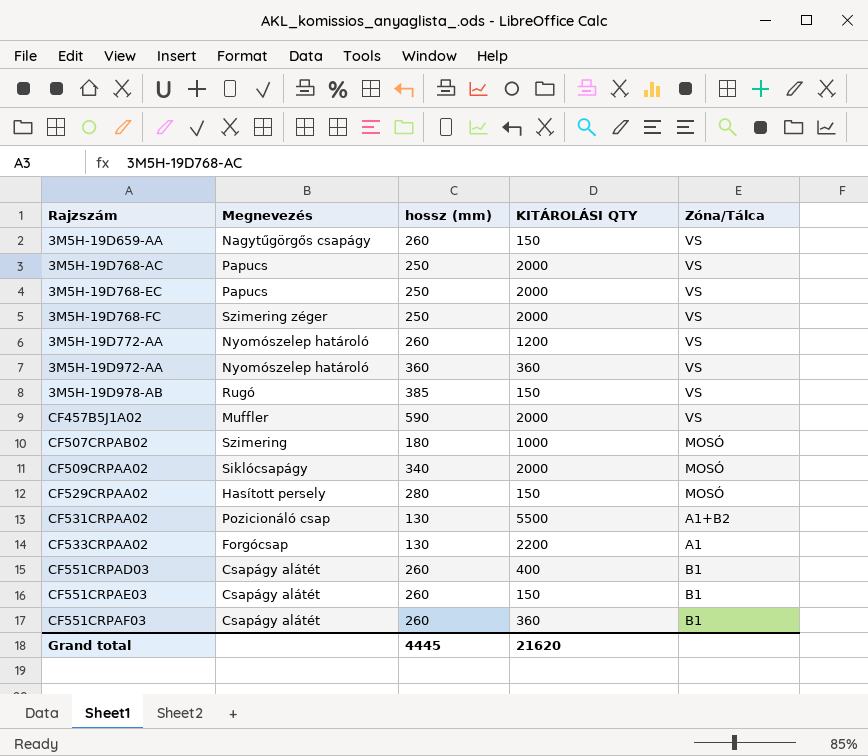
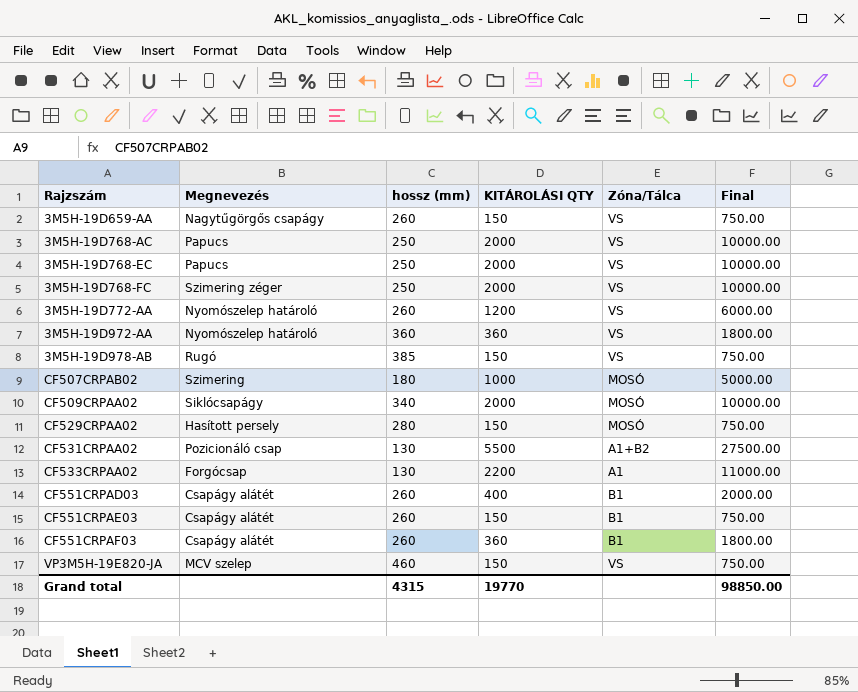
column Final | formula: none -> [KITÁROLÁSI QTY] * 5
row CF457B5J1A02: Muffler | 590 | 2000 | VS -> none
row VP3M5H-19E820-JA: none -> MCV szelep | 460 | 150 | VS | 750.00
Grand total | hossz (mm): 4445 -> 4315
Grand total | KITÁROLÁSI QTY: 21620 -> 19770

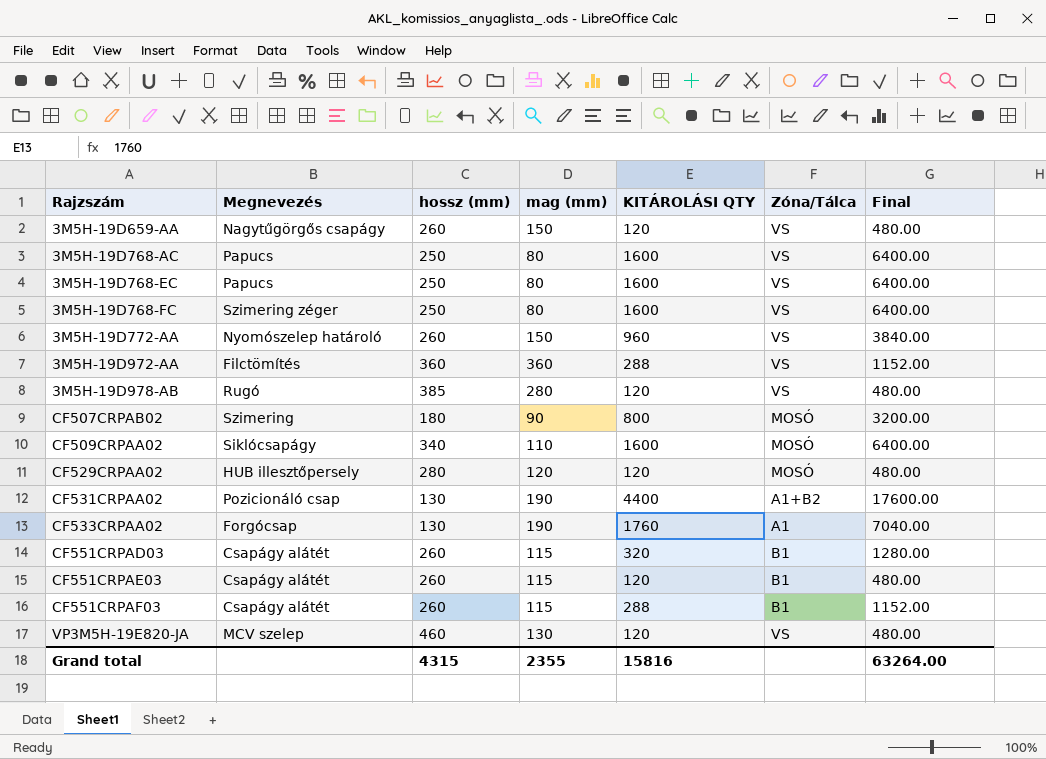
column mag (mm) | position: none -> 4
column Final | formula: [KITÁROLÁSI QTY] * 5 -> [KITÁROLÁSI QTY] * 4
3M5H-19D659-AA | KITÁROLÁSI QTY: 150 -> 120
3M5H-19D768-AC | KITÁROLÁSI QTY: 2000 -> 1600
3M5H-19D768-EC | KITÁROLÁSI QTY: 2000 -> 1600
3M5H-19D768-FC | KITÁROLÁSI QTY: 2000 -> 1600
3M5H-19D772-AA | KITÁROLÁSI QTY: 1200 -> 960
3M5H-19D972-AA | Megnevezés: Nyomószelep határoló -> Filctömítés
3M5H-19D972-AA | KITÁROLÁSI QTY: 360 -> 288
3M5H-19D978-AB | KITÁROLÁSI QTY: 150 -> 120
CF507CRPAB02 | KITÁROLÁSI QTY: 1000 -> 800
CF509CRPAA02 | KITÁROLÁSI QTY: 2000 -> 1600
CF529CRPAA02 | Megnevezés: Hasított persely -> HUB illesztőpersely
CF529CRPAA02 | KITÁROLÁSI QTY: 150 -> 120
CF531CRPAA02 | KITÁROLÁSI QTY: 5500 -> 4400
CF533CRPAA02 | KITÁROLÁSI QTY: 2200 -> 1760
CF551CRPAD03 | KITÁROLÁSI QTY: 400 -> 320
CF551CRPAE03 | KITÁROLÁSI QTY: 150 -> 120
CF551CRPAF03 | KITÁROLÁSI QTY: 360 -> 288
VP3M5H-19E820-JA | KITÁROLÁSI QTY: 150 -> 120
Grand total | KITÁROLÁSI QTY: 19770 -> 15816
Grand total | Final: 98850.00 -> 63264.00

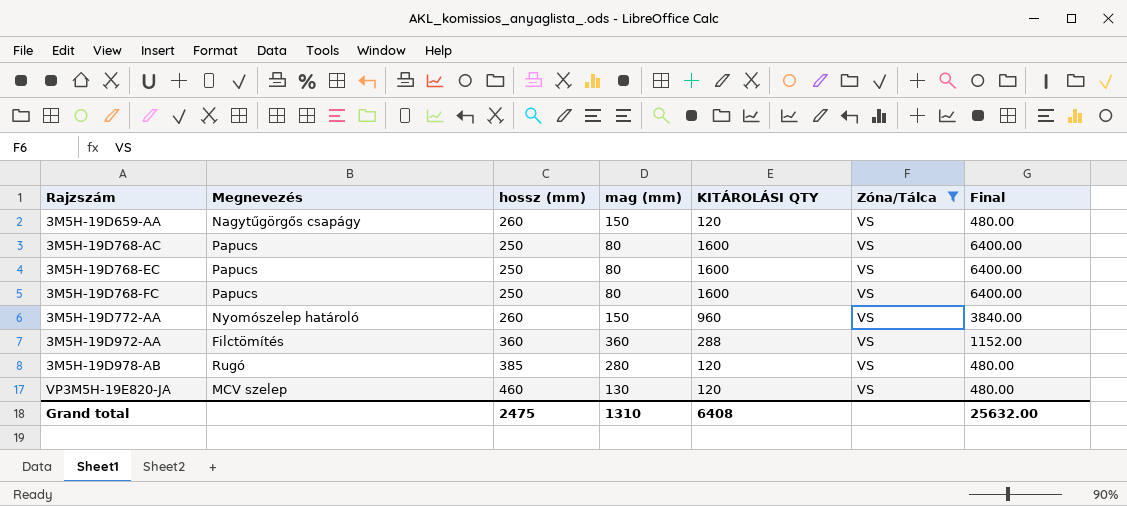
filter: none -> Zóna/Tálca = VS
3M5H-19D768-FC | Megnevezés: Szimering zéger -> Papucs
Grand total | hossz (mm): 4315 -> 2475
Grand total | mag (mm): 2355 -> 1310
Grand total | KITÁROLÁSI QTY: 15816 -> 6408
Grand total | Final: 63264.00 -> 25632.00

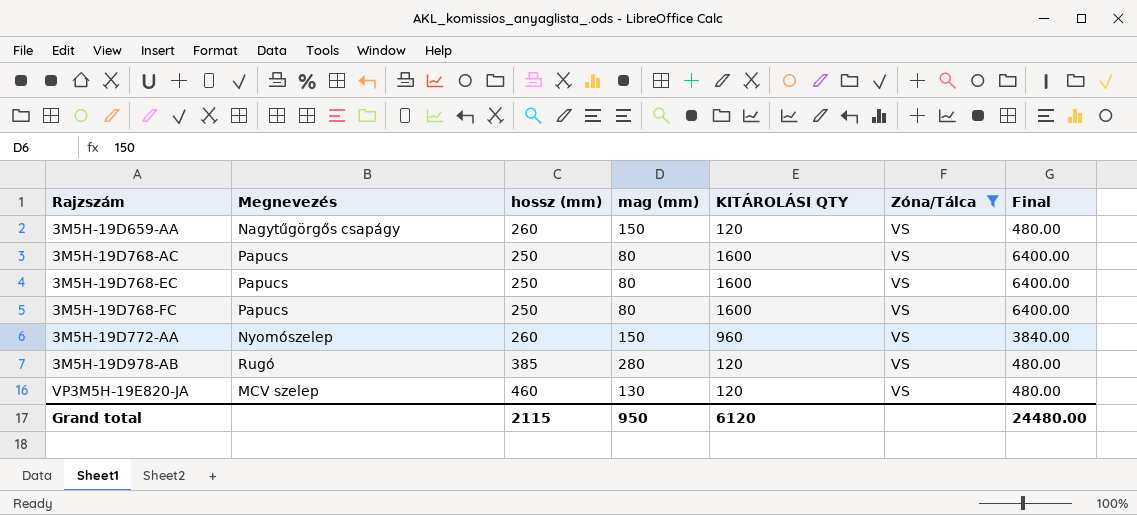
row 3M5H-19D972-AA: Filctömítés | 360 | 360 | 288 | VS | 1152.00 -> none
3M5H-19D772-AA | Megnevezés: Nyomószelep határoló -> Nyomószelep
Grand total | hossz (mm): 2475 -> 2115
Grand total | mag (mm): 1310 -> 950
Grand total | KITÁROLÁSI QTY: 6408 -> 6120
Grand total | Final: 25632.00 -> 24480.00

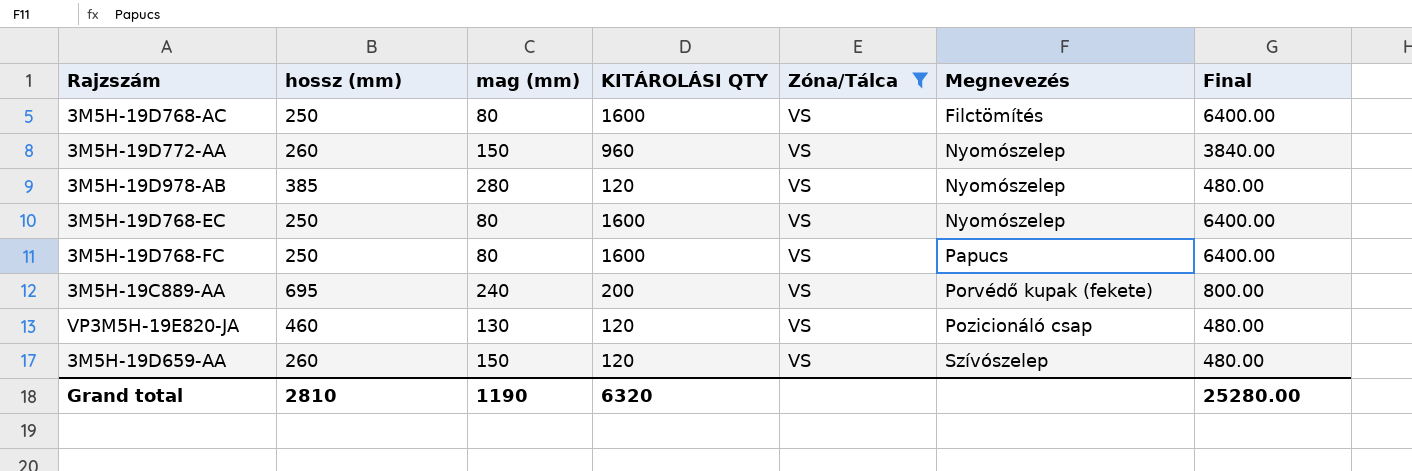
row order: Rajzszám ascending -> Megnevezés ascending
column Megnevezés | position: 2 -> 6
3M5H-19D768-AC | Megnevezés: Papucs -> Filctömítés
3M5H-19D978-AB | Megnevezés: Rugó -> Nyomószelep
3M5H-19D768-EC | Megnevezés: Papucs -> Nyomószelep
row 3M5H-19C889-AA: none -> 695 | 240 | 200 | VS | Porvédő kupak (fekete) | 800.00
VP3M5H-19E820-JA | Megnevezés: MCV szelep -> Pozicionáló csap
3M5H-19D659-AA | Megnevezés: Nagytűgörgős csapágy -> Szívószelep
Grand total | hossz (mm): 2115 -> 2810
Grand total | mag (mm): 950 -> 1190
Grand total | KITÁROLÁSI QTY: 6120 -> 6320
Grand total | Final: 24480.00 -> 25280.00

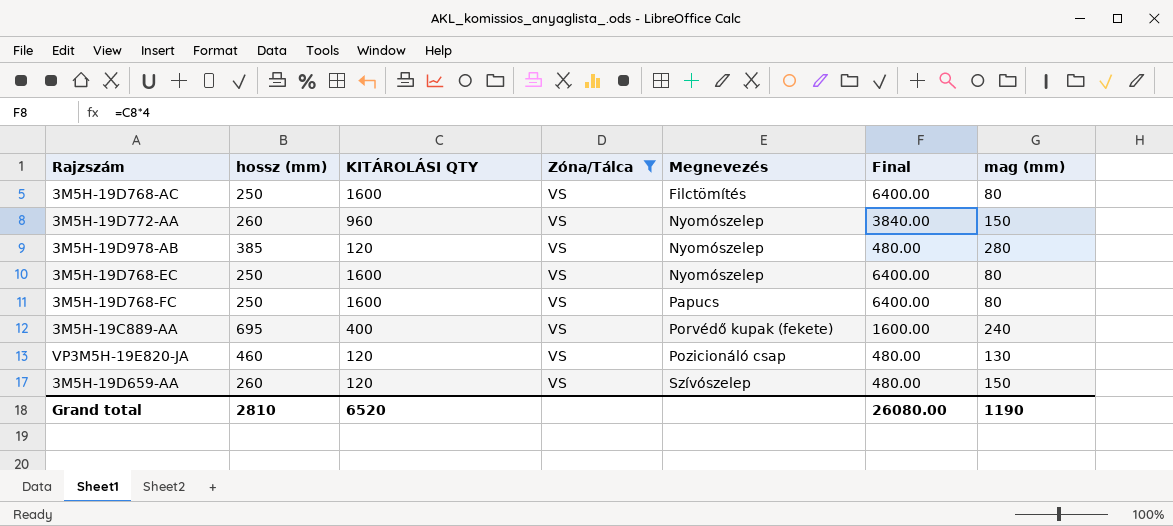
column mag (mm) | position: 3 -> 7
3M5H-19C889-AA | KITÁROLÁSI QTY: 200 -> 400
3M5H-19C889-AA | Final: 800.00 -> 1600.00
Grand total | KITÁROLÁSI QTY: 6320 -> 6520
Grand total | Final: 25280.00 -> 26080.00

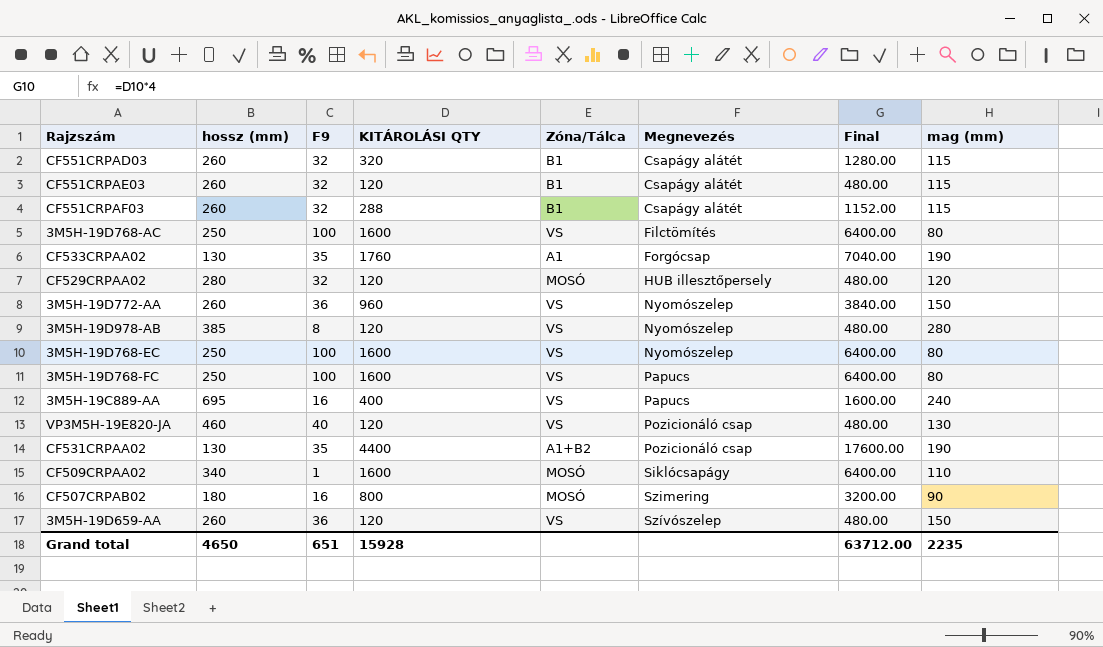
filter: Zóna/Tálca = VS -> none
column F9 | position: none -> 3
3M5H-19C889-AA | Megnevezés: Porvédő kupak (fekete) -> Papucs
Grand total | hossz (mm): 2810 -> 4650
Grand total | KITÁROLÁSI QTY: 6520 -> 15928
Grand total | Final: 26080.00 -> 63712.00
Grand total | mag (mm): 1190 -> 2235

